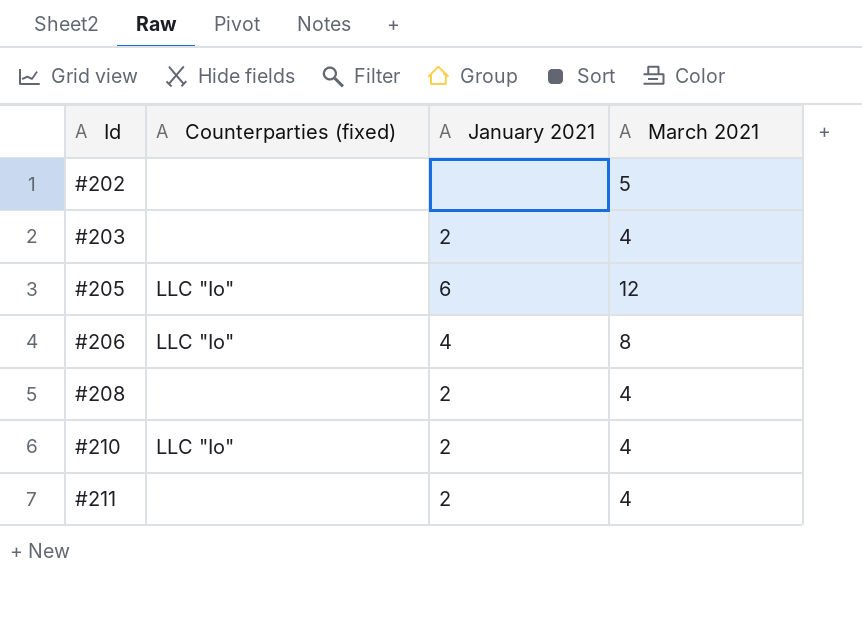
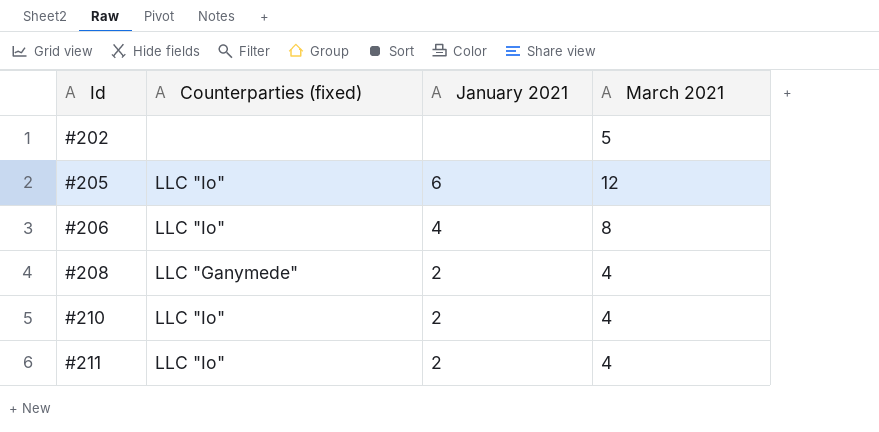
row #203: none | 2 | 4 -> none
#208 | Counterparties (fixed): none -> LLC "Ganymede"
#211 | Counterparties (fixed): none -> LLC "Io"

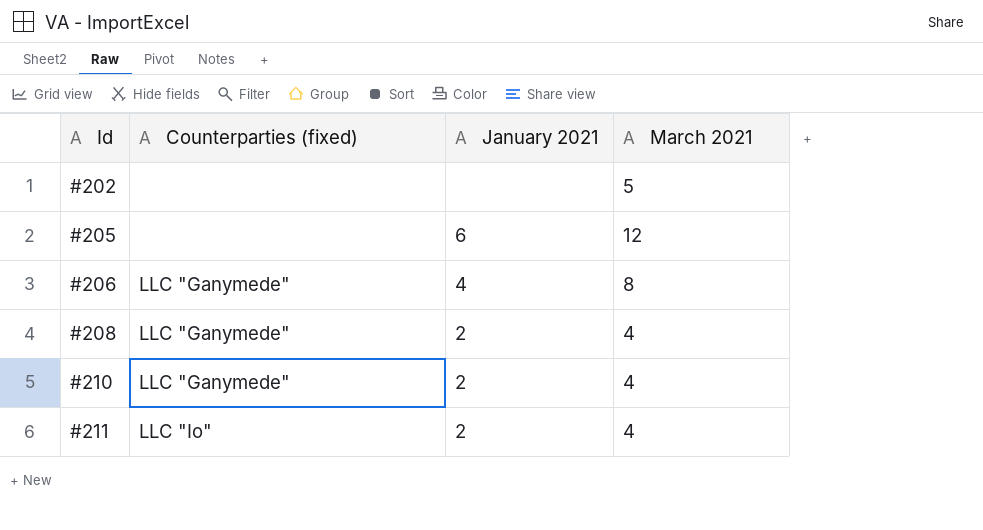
#205 | Counterparties (fixed): LLC "Io" -> none
#206 | Counterparties (fixed): LLC "Io" -> LLC "Ganymede"
#210 | Counterparties (fixed): LLC "Io" -> LLC "Ganymede"

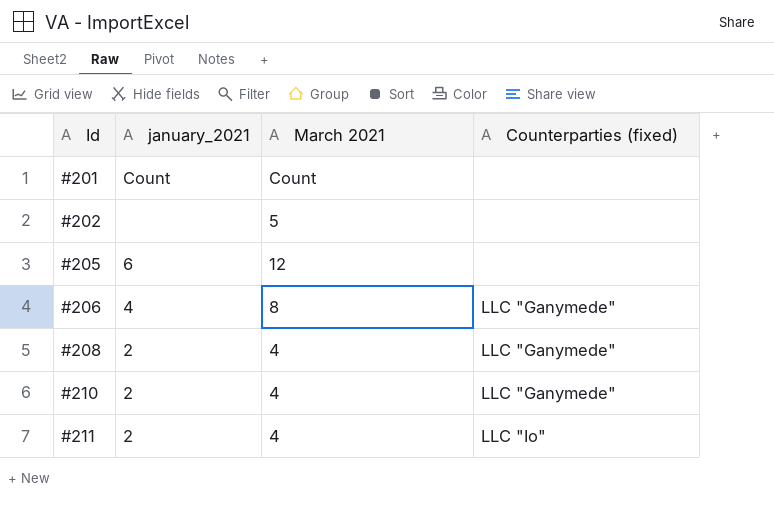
column name: January 2021 -> january_2021
column Counterparties (fixed) | position: 2 -> 4
row #201: none -> Count | Count | none

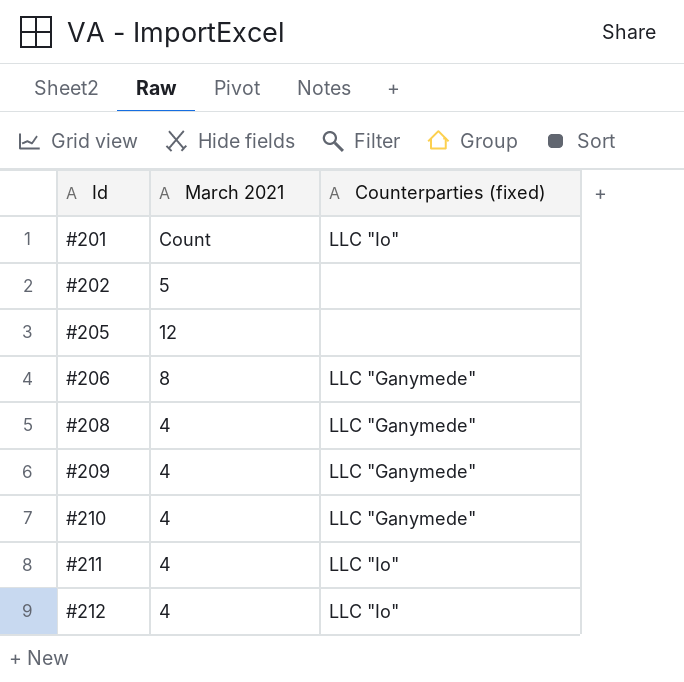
column january_2021 | position: 2 -> none
#201 | Counterparties (fixed): none -> LLC "Io"
row #209: none -> 4 | LLC "Ganymede"
row #212: none -> 4 | LLC "Io"

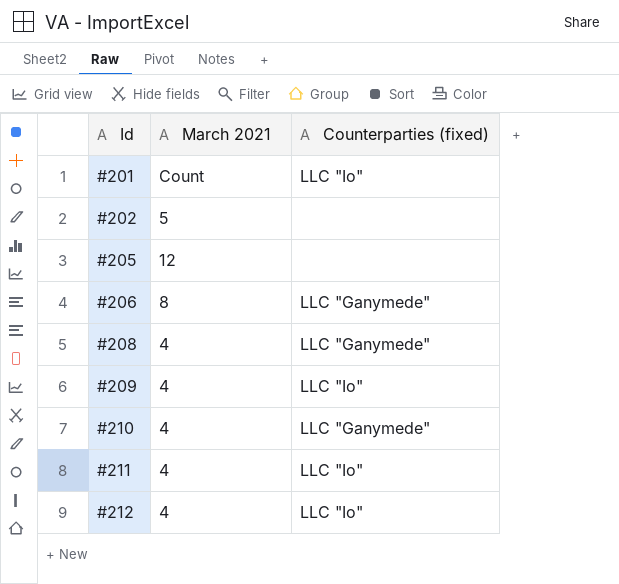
#209 | Counterparties (fixed): LLC "Ganymede" -> LLC "Io"

